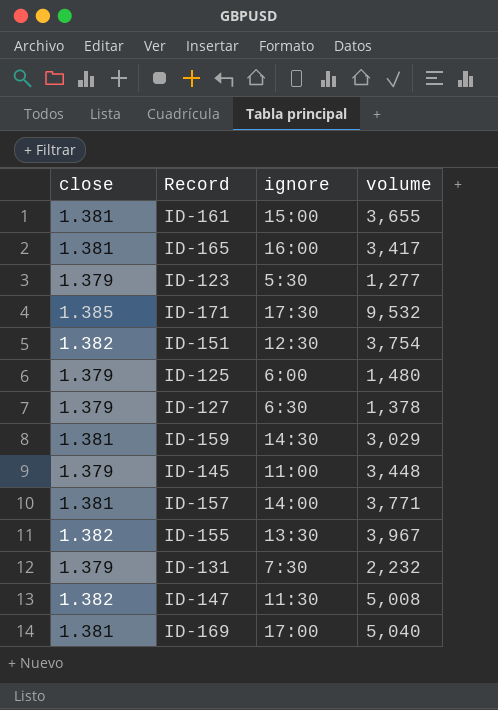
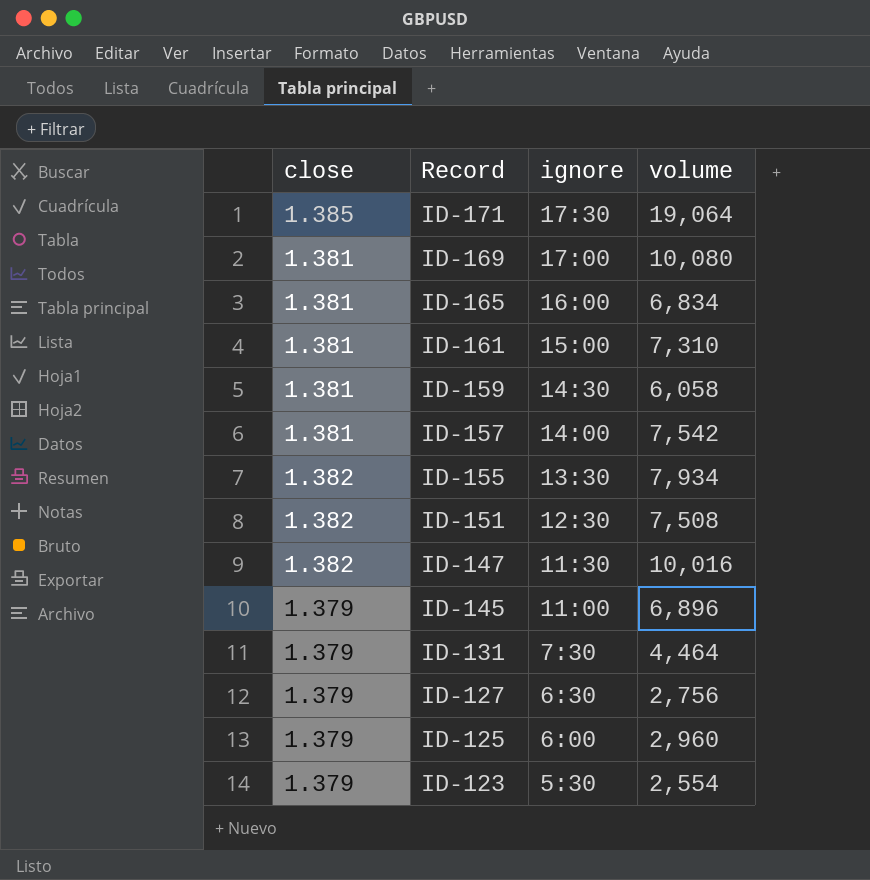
row order: none -> Record descending
ID-171 | volume: 9,532 -> 19,064
ID-169 | volume: 5,040 -> 10,080
ID-165 | volume: 3,417 -> 6,834
ID-161 | volume: 3,655 -> 7,310
ID-159 | volume: 3,029 -> 6,058
ID-157 | volume: 3,771 -> 7,542
ID-155 | volume: 3,967 -> 7,934
ID-151 | volume: 3,754 -> 7,508
ID-147 | volume: 5,008 -> 10,016
ID-145 | volume: 3,448 -> 6,896
ID-131 | volume: 2,232 -> 4,464
ID-127 | volume: 1,378 -> 2,756
ID-125 | volume: 1,480 -> 2,960
ID-123 | volume: 1,277 -> 2,554

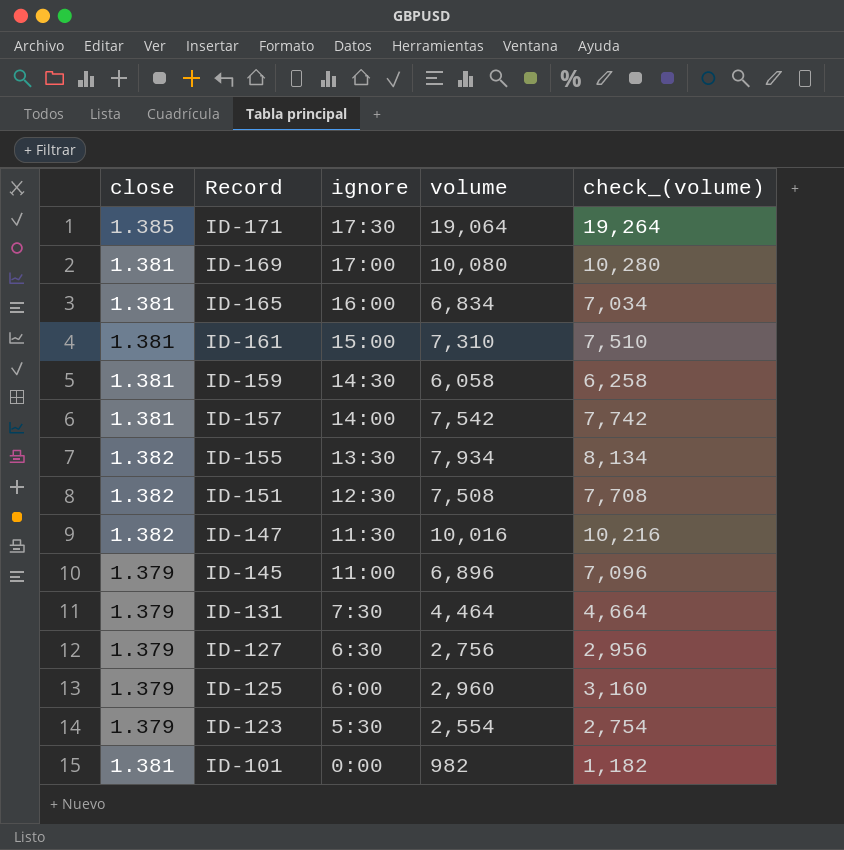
column check_(volume) | formula: none -> [volume] + 200
row ID-101: none -> 1.381 | 0:00 | 982 | 1,182

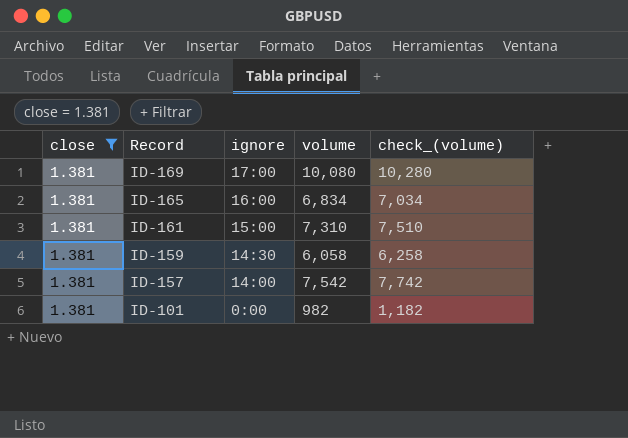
filter: none -> close = 1.381

